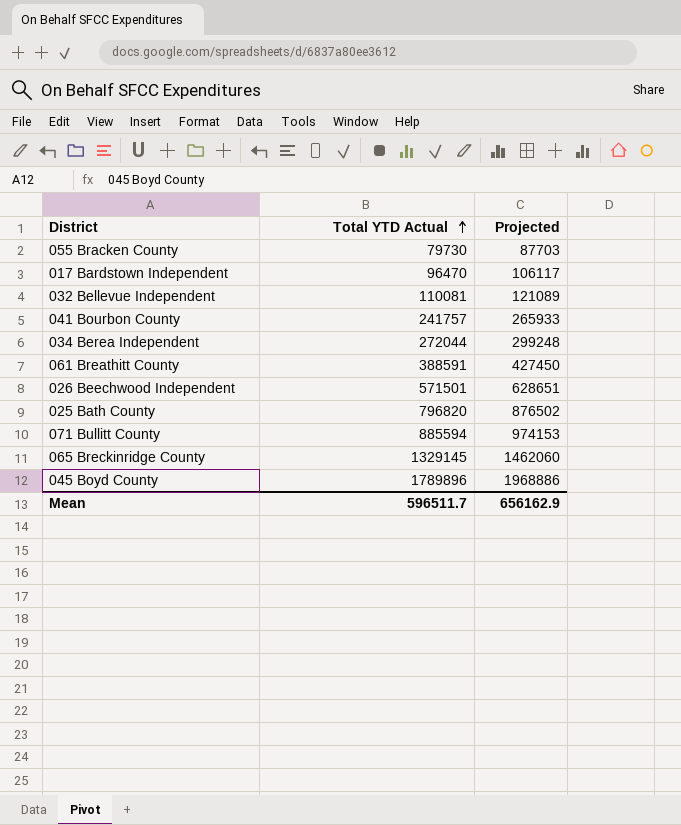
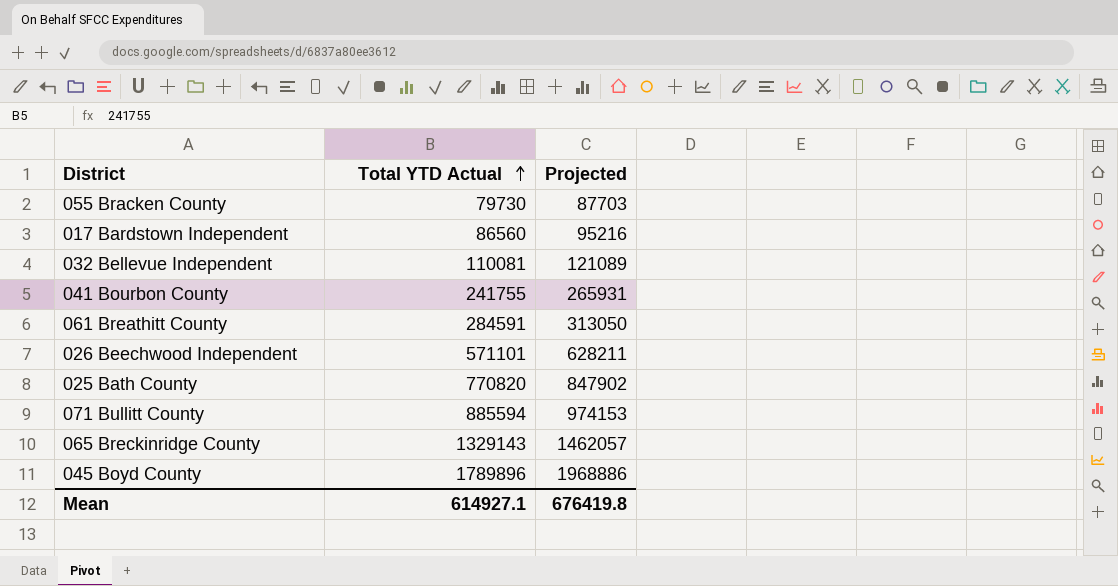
row 034 Berea Independent: 272044 | 299248 -> none
017 Bardstown Independent | Total YTD Actual: 96470 -> 86560
017 Bardstown Independent | Projected: 106117 -> 95216
041 Bourbon County | Total YTD Actual: 241757 -> 241755
041 Bourbon County | Projected: 265933 -> 265931
061 Breathitt County | Total YTD Actual: 388591 -> 284591
061 Breathitt County | Projected: 427450 -> 313050
026 Beechwood Independent | Total YTD Actual: 571501 -> 571101
026 Beechwood Independent | Projected: 628651 -> 628211
025 Bath County | Total YTD Actual: 796820 -> 770820
025 Bath County | Projected: 876502 -> 847902
065 Breckinridge County | Total YTD Actual: 1329145 -> 1329143
065 Breckinridge County | Projected: 1462060 -> 1462057
Mean | Total YTD Actual: 596511.7 -> 614927.1
Mean | Projected: 656162.9 -> 676419.8

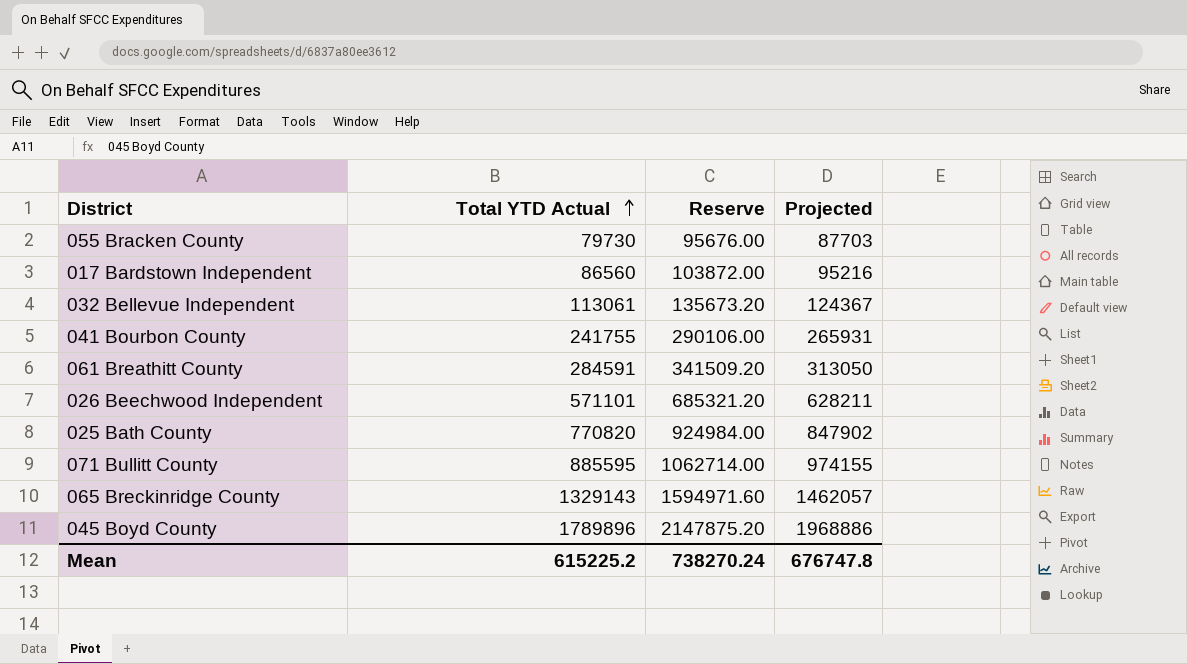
column Reserve | formula: none -> [Total YTD Actual] * 1.2
032 Bellevue Independent | Total YTD Actual: 110081 -> 113061
032 Bellevue Independent | Projected: 121089 -> 124367
071 Bullitt County | Total YTD Actual: 885594 -> 885595
071 Bullitt County | Projected: 974153 -> 974155
Mean | Total YTD Actual: 614927.1 -> 615225.2
Mean | Projected: 676419.8 -> 676747.8

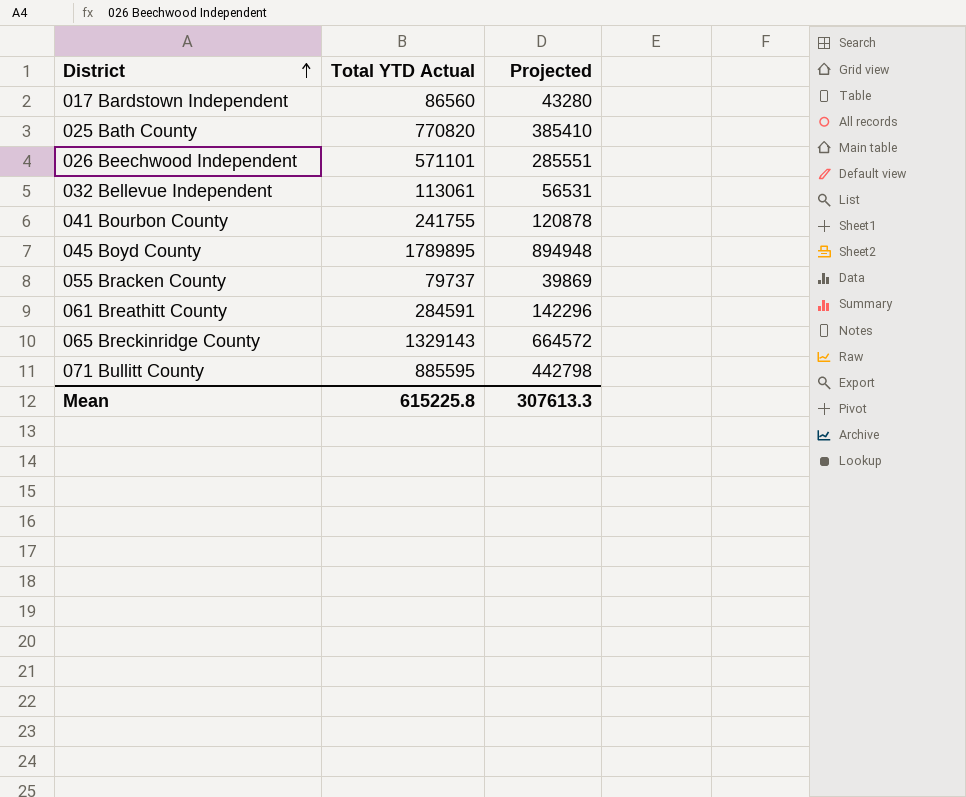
row order: Total YTD Actual ascending -> District ascending
column Reserve | formula: [Total YTD Actual] * 1.2 -> none
column Projected | formula: [Total YTD Actual] * 1.1 -> [Total YTD Actual] * 0.5
045 Boyd County | Total YTD Actual: 1789896 -> 1789895
055 Bracken County | Total YTD Actual: 79730 -> 79737
Mean | Total YTD Actual: 615225.2 -> 615225.8
Mean | Projected: 676747.8 -> 307613.3

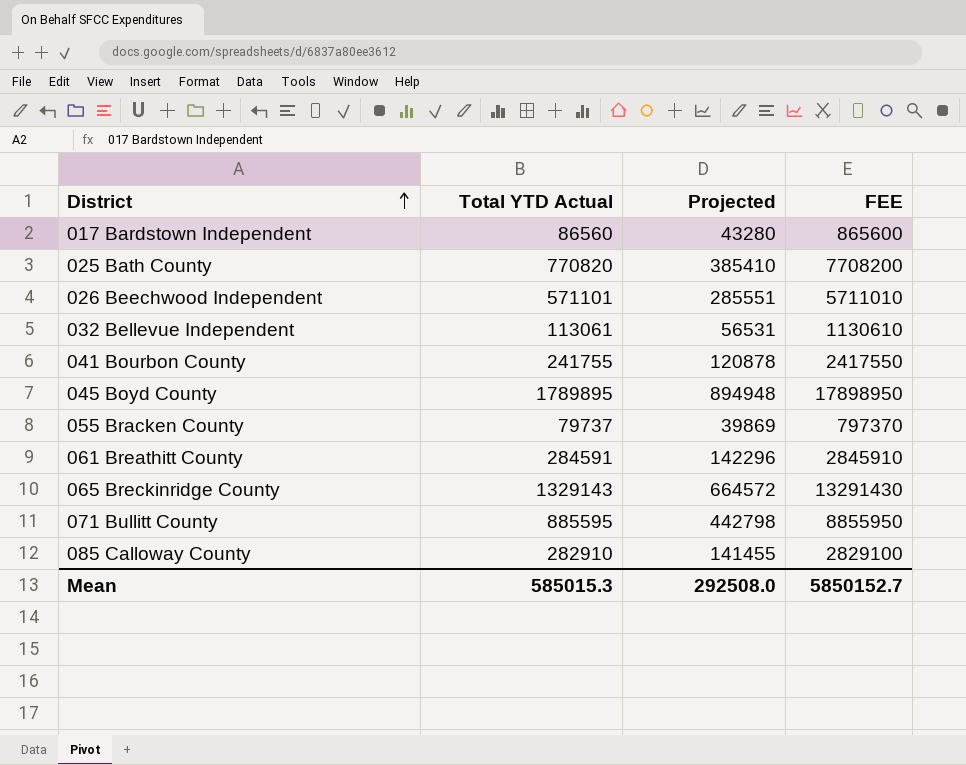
column FEE | formula: none -> [Total YTD Actual] * 10
row 085 Calloway County: none -> 282910 | 141455 | 2829100
Mean | Total YTD Actual: 615225.8 -> 585015.3
Mean | Projected: 307613.3 -> 292508.0

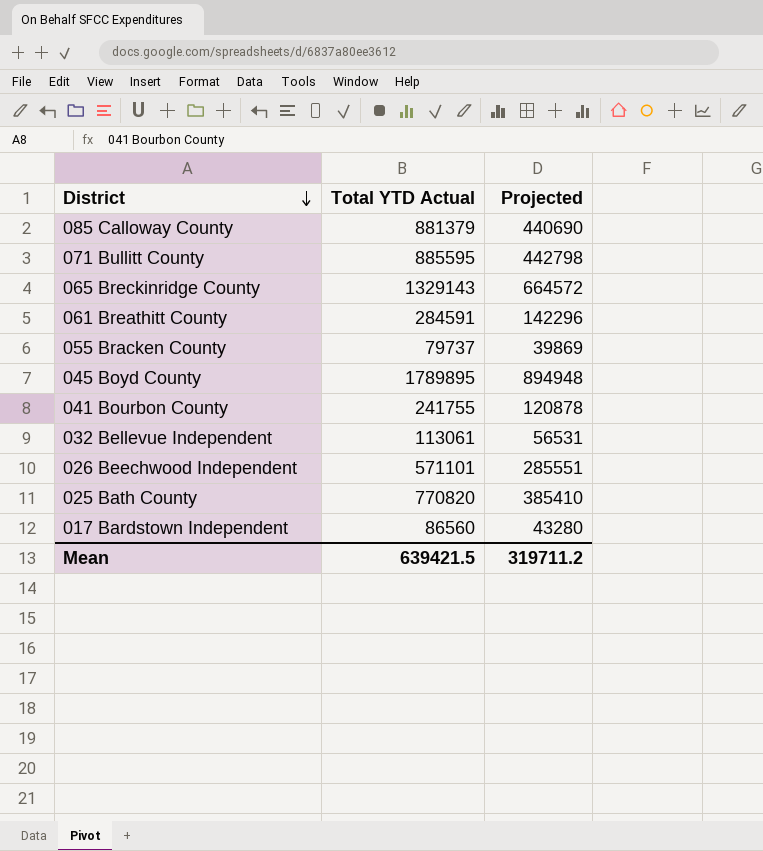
row order: District ascending -> District descending
column FEE | formula: [Total YTD Actual] * 10 -> none
085 Calloway County | Total YTD Actual: 282910 -> 881379
085 Calloway County | Projected: 141455 -> 440690
Mean | Total YTD Actual: 585015.3 -> 639421.5
Mean | Projected: 292508.0 -> 319711.2

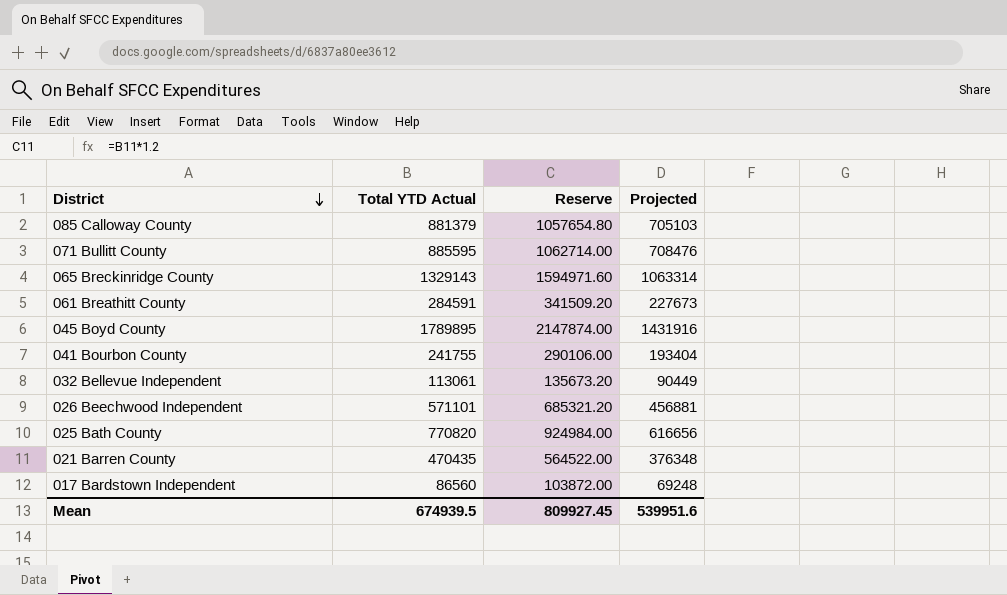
column Reserve | formula: none -> [Total YTD Actual] * 1.2
column Projected | formula: [Total YTD Actual] * 0.5 -> [Total YTD Actual] * 0.8
row 055 Bracken County: 79737 | 39869 -> none
row 021 Barren County: none -> 470435 | 564522.00 | 376348
Mean | Total YTD Actual: 639421.5 -> 674939.5
Mean | Projected: 319711.2 -> 539951.6

